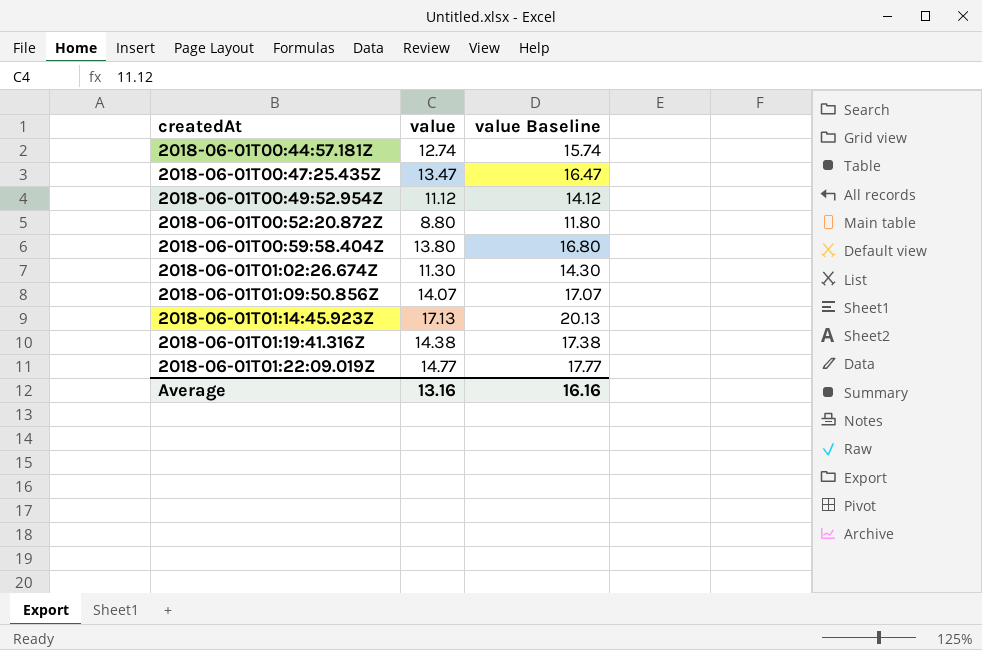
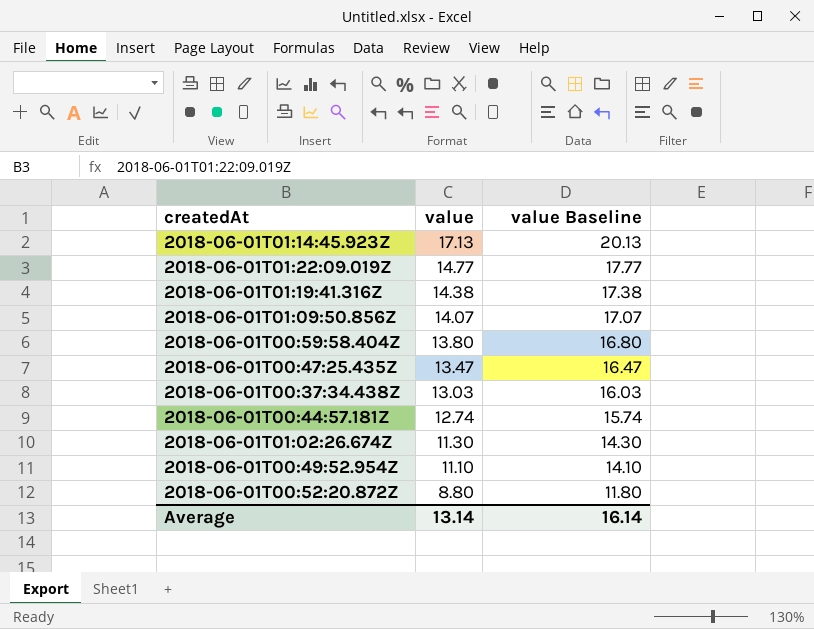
row order: createdAt ascending -> value descending
row 2018-06-01T00:37:34.438Z: none -> 13.03 | 16.03
2018-06-01T00:49:52.954Z | value: 11.12 -> 11.10
2018-06-01T00:49:52.954Z | value Baseline: 14.12 -> 14.10
Average | value: 13.16 -> 13.14
Average | value Baseline: 16.16 -> 16.14

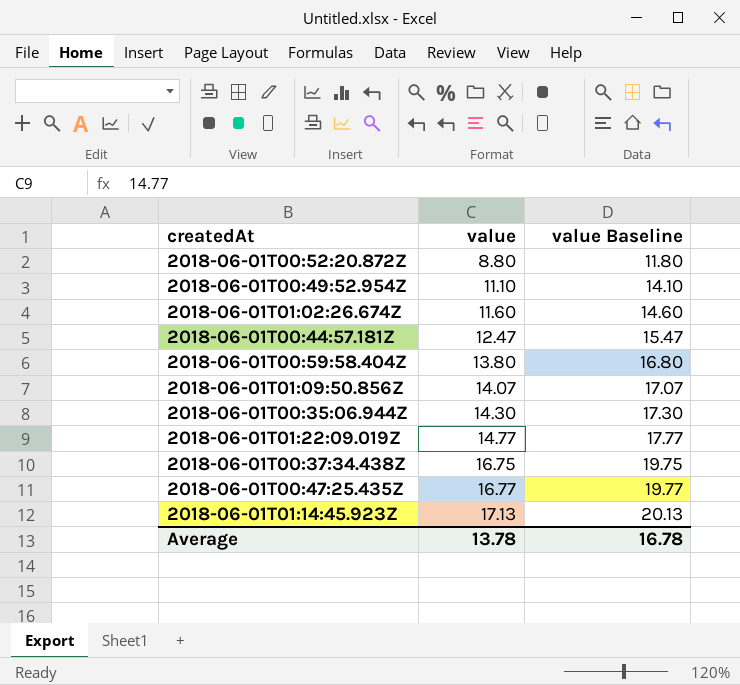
row order: value descending -> value ascending
row 2018-06-01T01:19:41.316Z: 14.38 | 17.38 -> none
2018-06-01T01:02:26.674Z | value: 11.30 -> 11.60
2018-06-01T01:02:26.674Z | value Baseline: 14.30 -> 14.60
2018-06-01T00:44:57.181Z | value: 12.74 -> 12.47
2018-06-01T00:44:57.181Z | value Baseline: 15.74 -> 15.47
row 2018-06-01T00:35:06.944Z: none -> 14.30 | 17.30
2018-06-01T00:37:34.438Z | value: 13.03 -> 16.75
2018-06-01T00:37:34.438Z | value Baseline: 16.03 -> 19.75
2018-06-01T00:47:25.435Z | value: 13.47 -> 16.77
2018-06-01T00:47:25.435Z | value Baseline: 16.47 -> 19.77
Average | value: 13.14 -> 13.78
Average | value Baseline: 16.14 -> 16.78

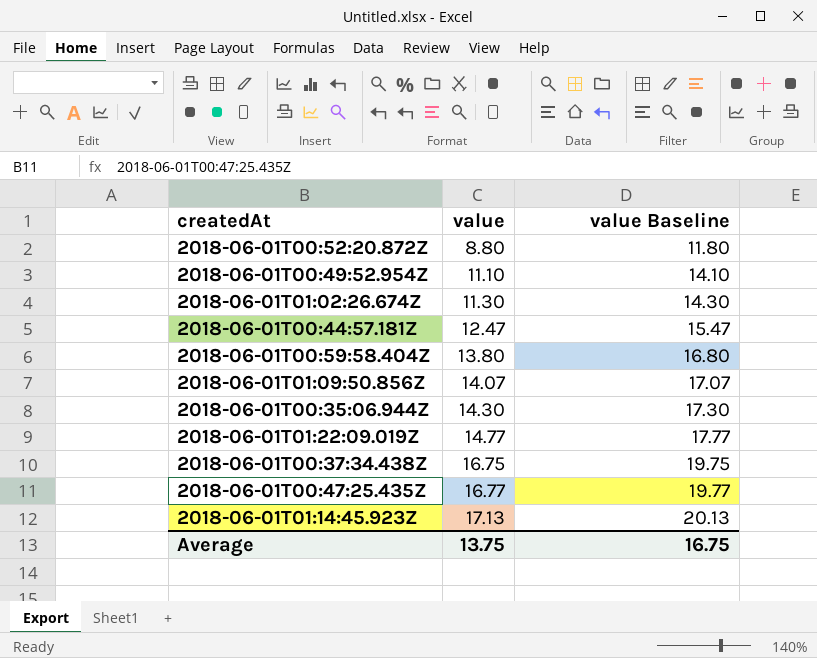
2018-06-01T01:02:26.674Z | value: 11.60 -> 11.30
2018-06-01T01:02:26.674Z | value Baseline: 14.60 -> 14.30
Average | value: 13.78 -> 13.75
Average | value Baseline: 16.78 -> 16.75

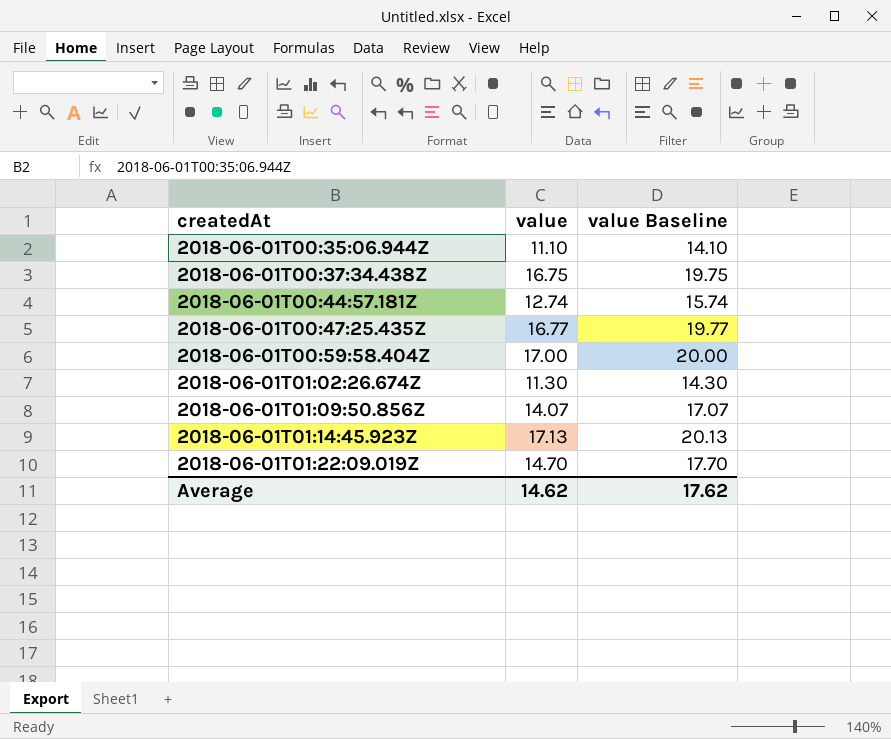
row order: value ascending -> createdAt ascending
row 2018-06-01T00:52:20.872Z: 8.80 | 11.80 -> none
row 2018-06-01T00:49:52.954Z: 11.10 | 14.10 -> none
2018-06-01T00:35:06.944Z | value: 14.30 -> 11.10
2018-06-01T00:35:06.944Z | value Baseline: 17.30 -> 14.10
2018-06-01T00:44:57.181Z | value: 12.47 -> 12.74
2018-06-01T00:44:57.181Z | value Baseline: 15.47 -> 15.74
2018-06-01T00:59:58.404Z | value: 13.80 -> 17.00
2018-06-01T00:59:58.404Z | value Baseline: 16.80 -> 20.00
2018-06-01T01:22:09.019Z | value: 14.77 -> 14.70
2018-06-01T01:22:09.019Z | value Baseline: 17.77 -> 17.70
Average | value: 13.75 -> 14.62
Average | value Baseline: 16.75 -> 17.62

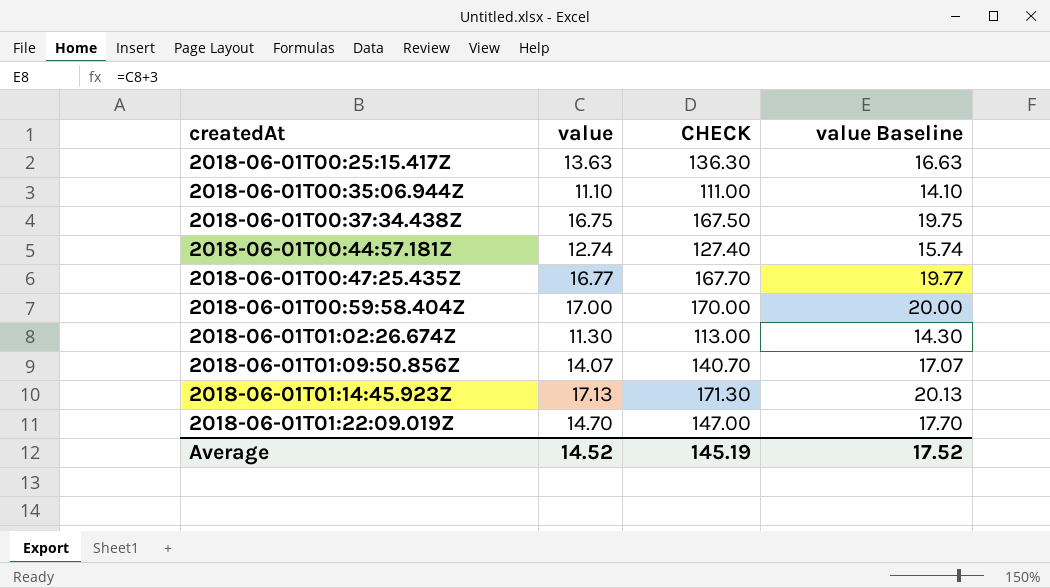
column CHECK | formula: none -> [value] * 10
row 2018-06-01T00:25:15.417Z: none -> 13.63 | 136.30 | 16.63
Average | value: 14.62 -> 14.52
Average | value Baseline: 17.62 -> 17.52

